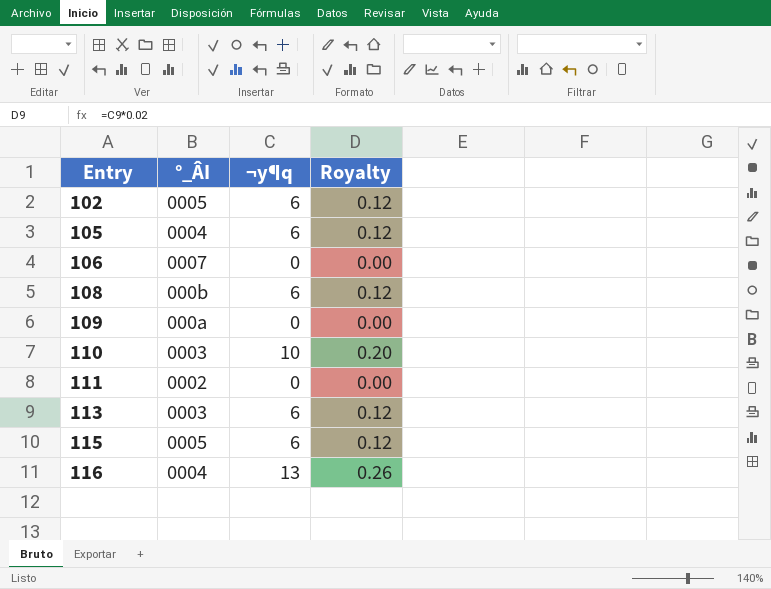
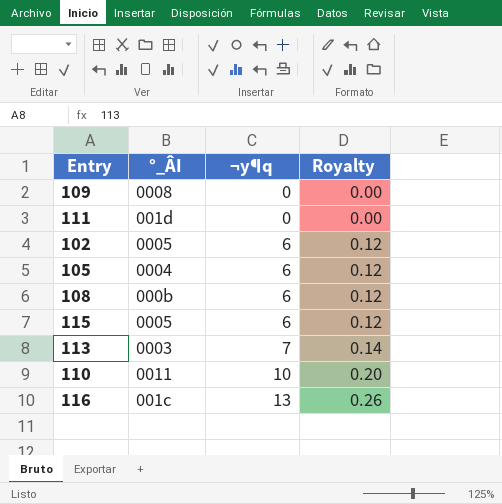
row order: Entry ascending -> ¬y¶q ascending
row 106: 0007 | 0 | 0.00 -> none
109 | °_ÂI: 000a -> 0008
111 | °_ÂI: 0002 -> 001d
113 | ¬y¶q: 6 -> 7
113 | Royalty: 0.12 -> 0.14
110 | °_ÂI: 0003 -> 0011
116 | °_ÂI: 0004 -> 001c

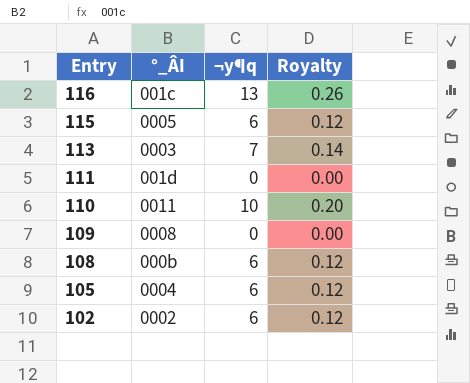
row order: ¬y¶q ascending -> Entry descending
102 | °_ÂI: 0005 -> 0002

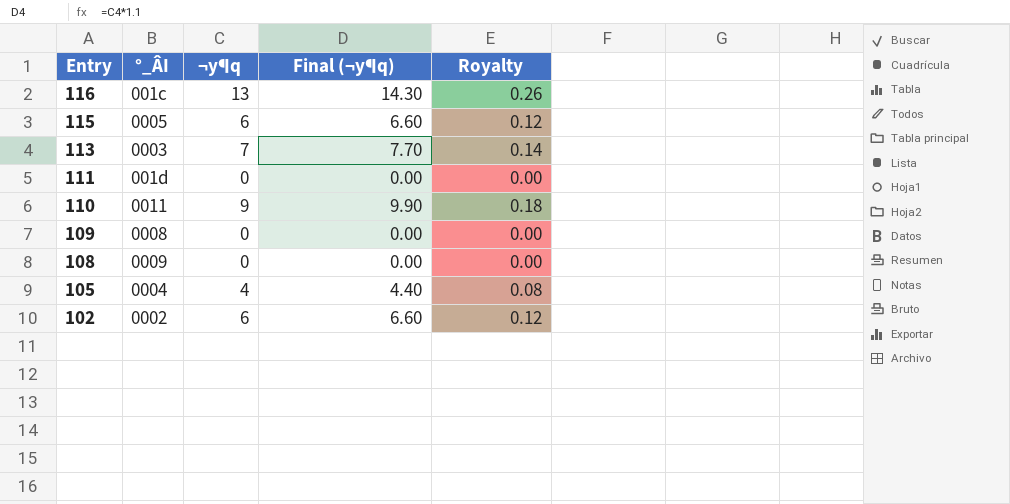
column Final (¬y¶q) | formula: none -> [¬y¶q] * 1.1
110 | ¬y¶q: 10 -> 9
110 | Royalty: 0.20 -> 0.18
108 | °_ÂI: 000b -> 0009
108 | ¬y¶q: 6 -> 0
108 | Royalty: 0.12 -> 0.00
105 | ¬y¶q: 6 -> 4
105 | Royalty: 0.12 -> 0.08

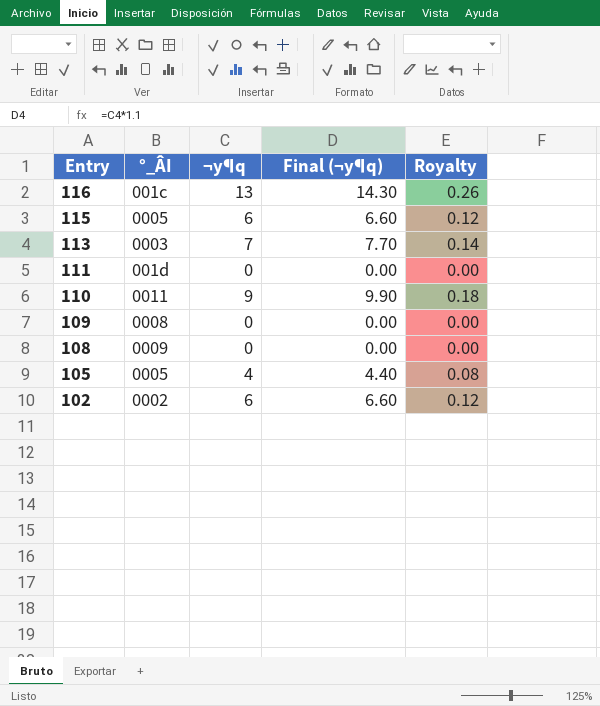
105 | °_ÂI: 0004 -> 0005

